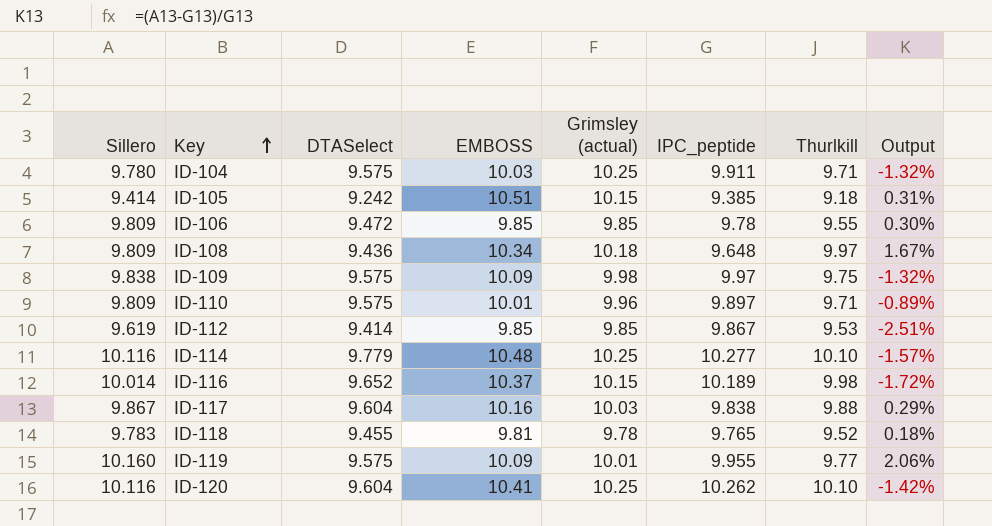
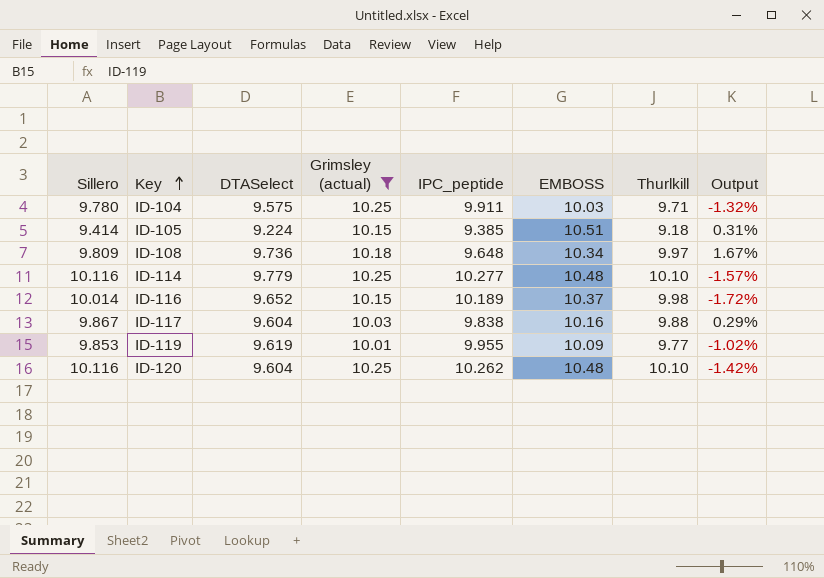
filter: none -> Grimsley (actual) >= 10.01
column EMBOSS | position: 4 -> 6
ID-105 | DTASelect: 9.242 -> 9.224
ID-108 | DTASelect: 9.436 -> 9.736
ID-119 | Sillero: 10.160 -> 9.853
ID-119 | DTASelect: 9.575 -> 9.619
ID-119 | Output: 2.06% -> -1.02%
ID-120 | EMBOSS: 10.41 -> 10.48

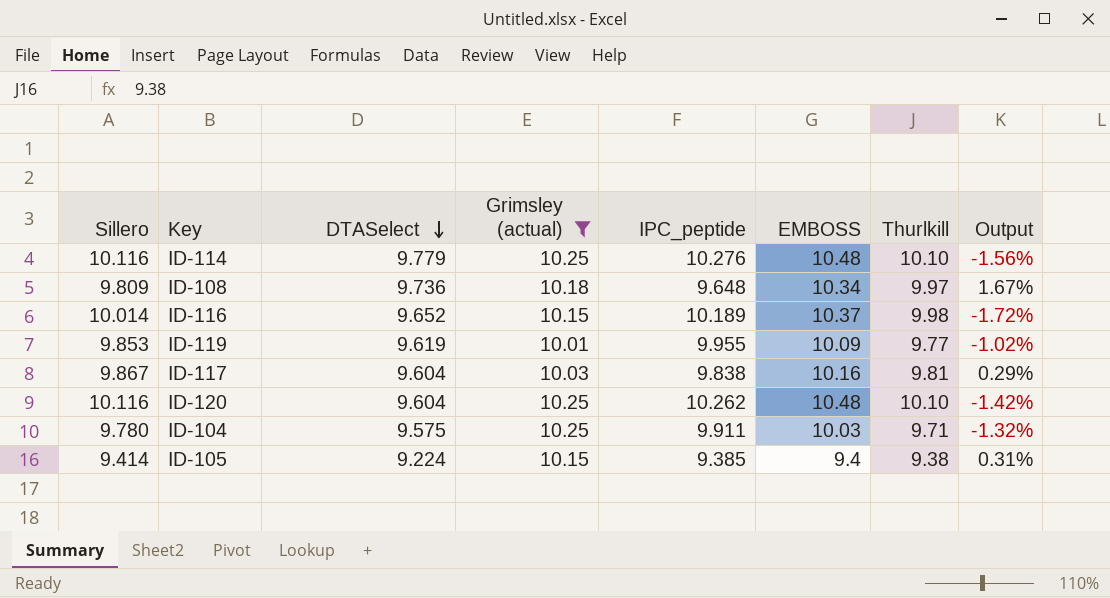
row order: Key ascending -> DTASelect descending
ID-114 | IPC_peptide: 10.277 -> 10.276
ID-114 | Output: -1.57% -> -1.56%
ID-117 | Thurlkill: 9.88 -> 9.81
ID-105 | EMBOSS: 10.51 -> 9.4
ID-105 | Thurlkill: 9.18 -> 9.38

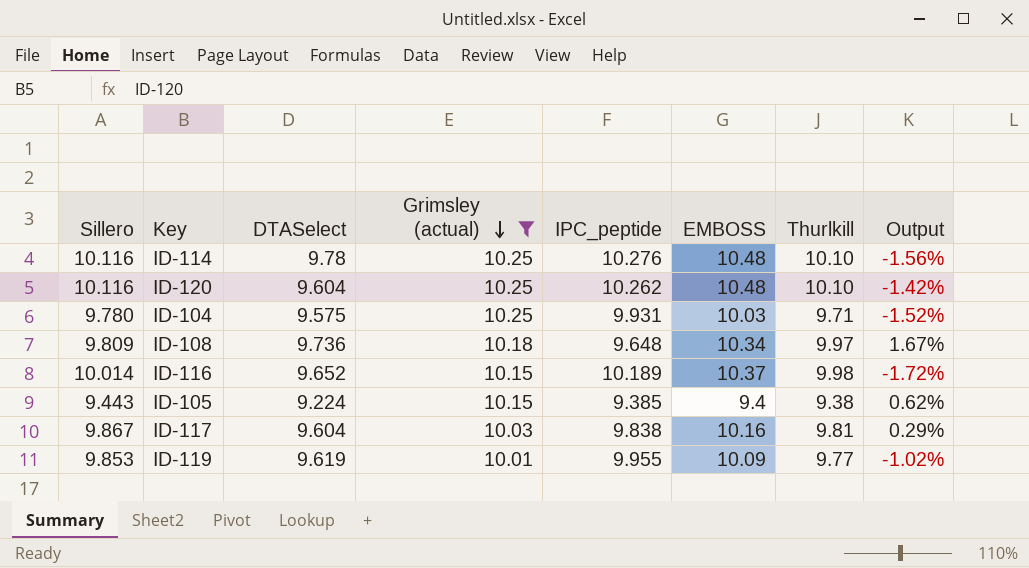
row order: DTASelect descending -> Grimsley (actual) descending
ID-114 | DTASelect: 9.779 -> 9.78
ID-104 | IPC_peptide: 9.911 -> 9.931
ID-104 | Output: -1.32% -> -1.52%
ID-105 | Sillero: 9.414 -> 9.443
ID-105 | Output: 0.31% -> 0.62%

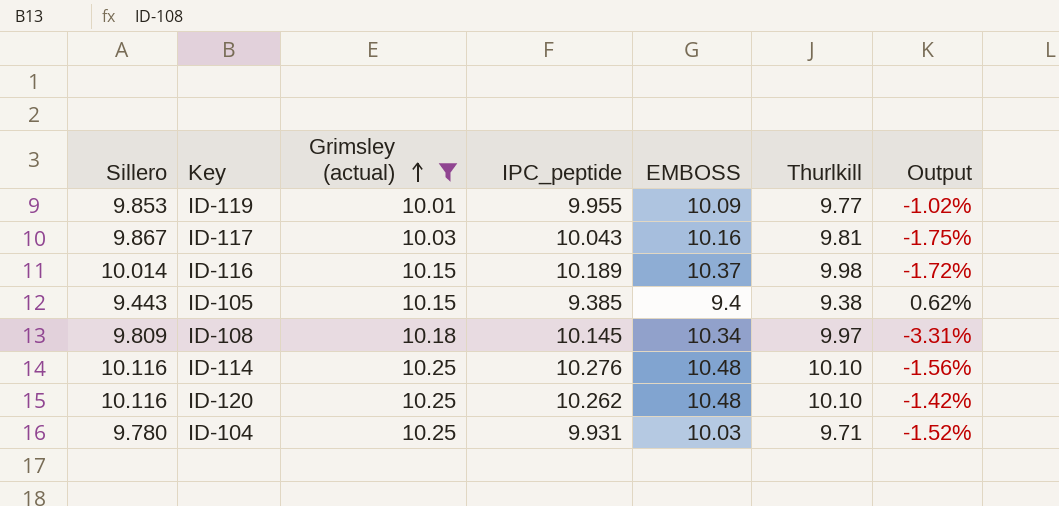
row order: Grimsley (actual) descending -> Grimsley (actual) ascending
column DTASelect | position: 3 -> none
ID-117 | IPC_peptide: 9.838 -> 10.043
ID-117 | Output: 0.29% -> -1.75%
ID-108 | IPC_peptide: 9.648 -> 10.145
ID-108 | Output: 1.67% -> -3.31%

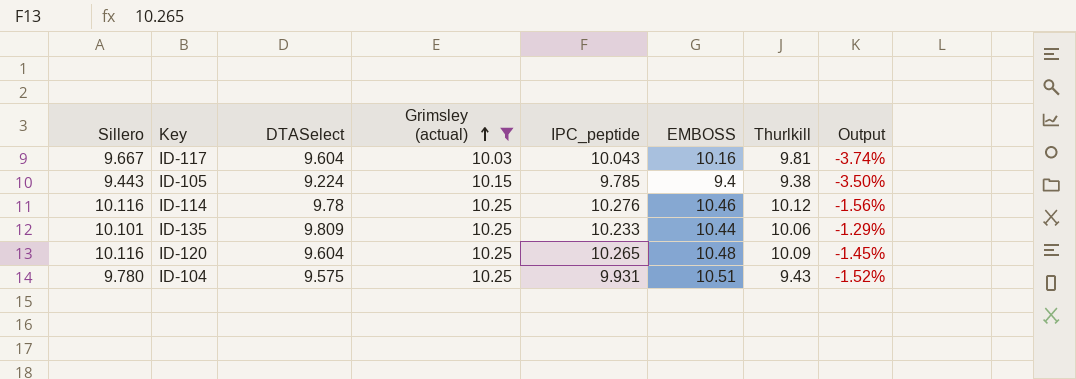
column DTASelect | position: none -> 3
row ID-119: 9.853 | 10.01 | 9.955 | 10.09 | 9.77 | -1.02% -> none
row ID-116: 10.014 | 10.15 | 10.189 | 10.37 | 9.98 | -1.72% -> none
row ID-108: 9.809 | 10.18 | 10.145 | 10.34 | 9.97 | -3.31% -> none
ID-117 | Sillero: 9.867 -> 9.667
ID-117 | Output: -1.75% -> -3.74%
ID-105 | IPC_peptide: 9.385 -> 9.785
ID-105 | Output: 0.62% -> -3.50%
ID-114 | EMBOSS: 10.48 -> 10.46
ID-114 | Thurlkill: 10.10 -> 10.12
row ID-135: none -> 10.101 | 9.809 | 10.25 | 10.233 | 10.44 | 10.06 | -1.29%
ID-120 | IPC_peptide: 10.262 -> 10.265
ID-120 | Thurlkill: 10.10 -> 10.09
ID-120 | Output: -1.42% -> -1.45%
ID-104 | EMBOSS: 10.03 -> 10.51
ID-104 | Thurlkill: 9.71 -> 9.43

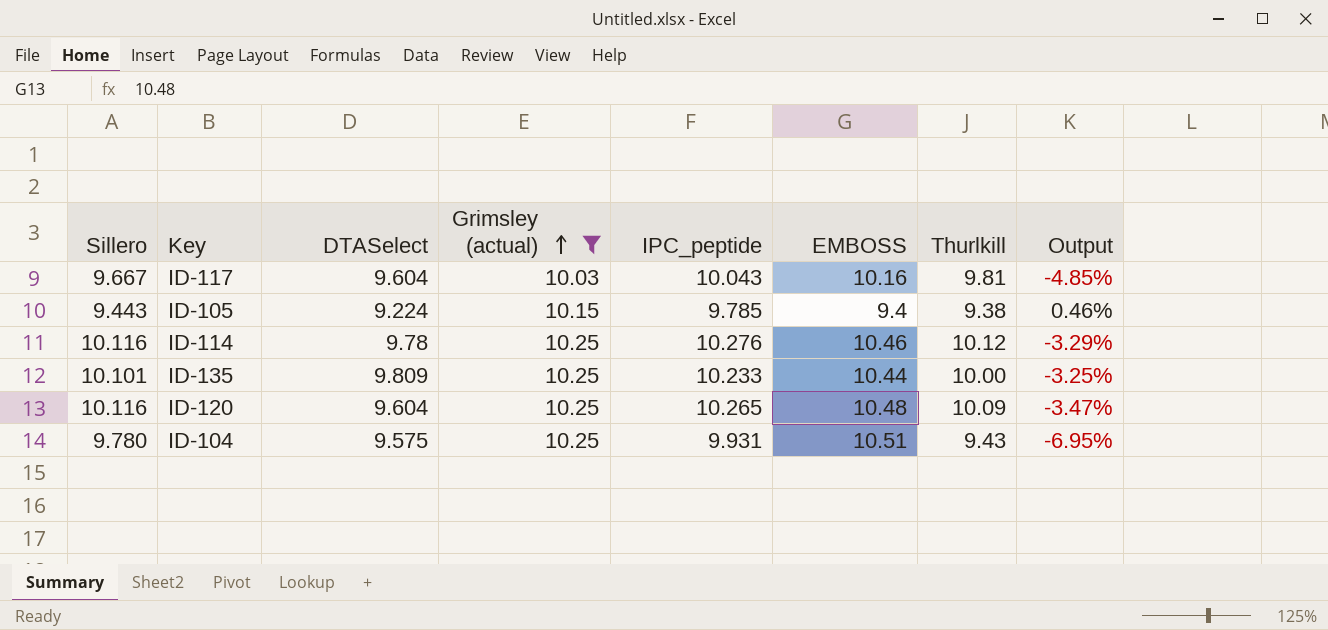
column Output | formula: ([Sillero] - [IPC_peptide]) / [IPC_peptide] -> ([Sillero] - [EMBOSS]) / [EMBOSS]
ID-135 | Thurlkill: 10.06 -> 10.00

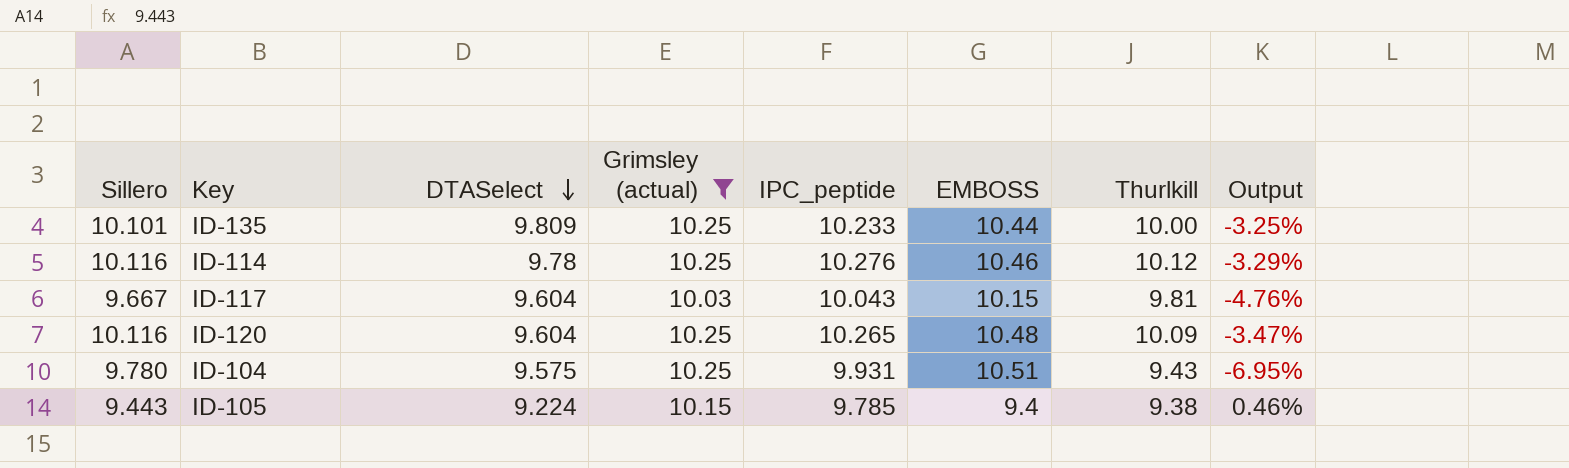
row order: Grimsley (actual) ascending -> DTASelect descending
ID-117 | EMBOSS: 10.16 -> 10.15
ID-117 | Output: -4.85% -> -4.76%

